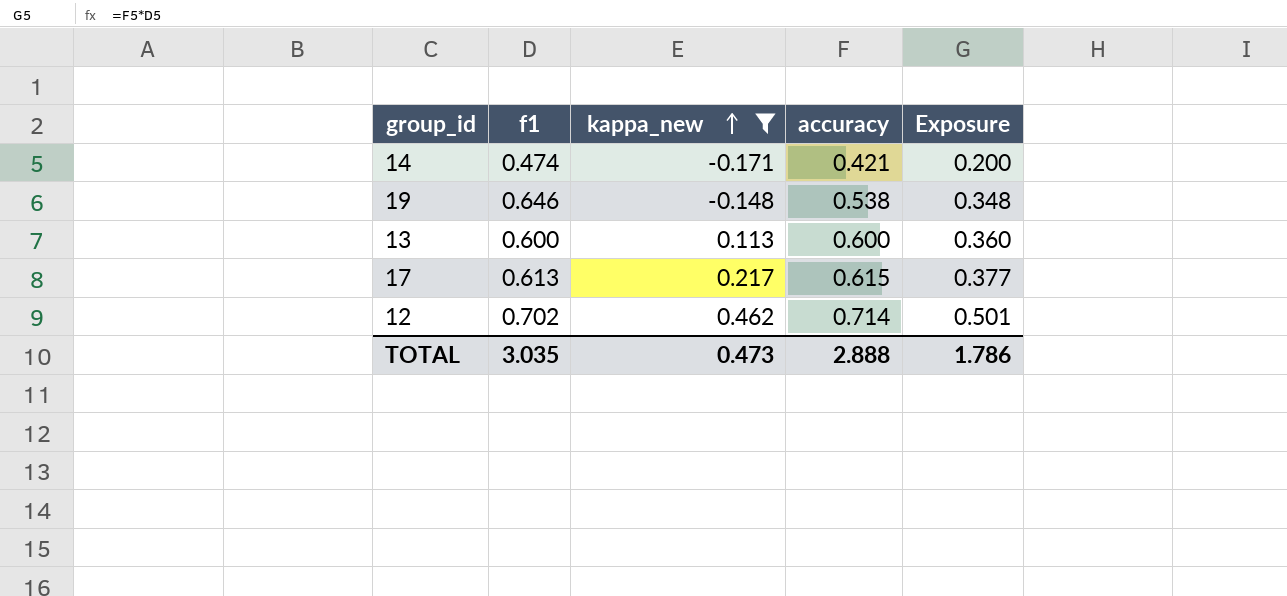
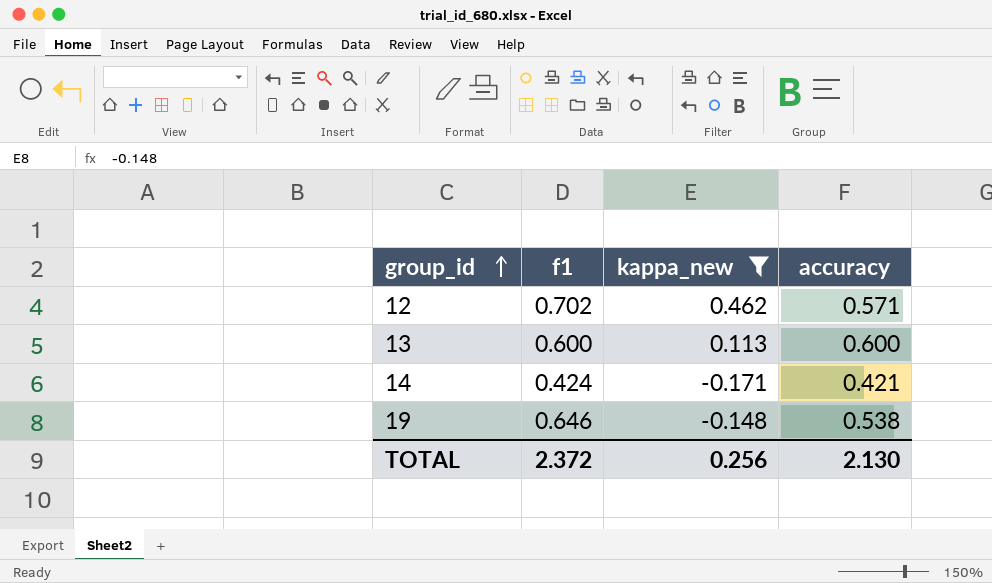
row order: kappa_new ascending -> group_id ascending
column Exposure | formula: [f1] * [accuracy] -> none
row 17: 0.613 | 0.217 | 0.615 | 0.377 -> none
12 | accuracy: 0.714 -> 0.571
14 | f1: 0.474 -> 0.424
TOTAL | f1: 3.035 -> 2.372
TOTAL | kappa_new: 0.473 -> 0.256
TOTAL | accuracy: 2.888 -> 2.130

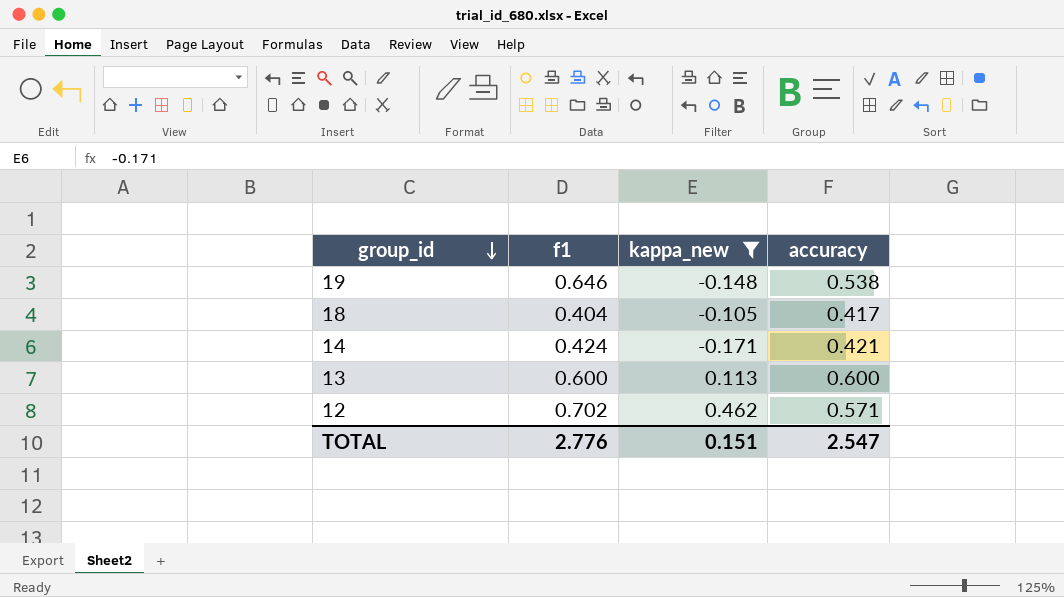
row order: group_id ascending -> group_id descending
row 18: none -> 0.404 | -0.105 | 0.417
TOTAL | f1: 2.372 -> 2.776
TOTAL | kappa_new: 0.256 -> 0.151
TOTAL | accuracy: 2.130 -> 2.547

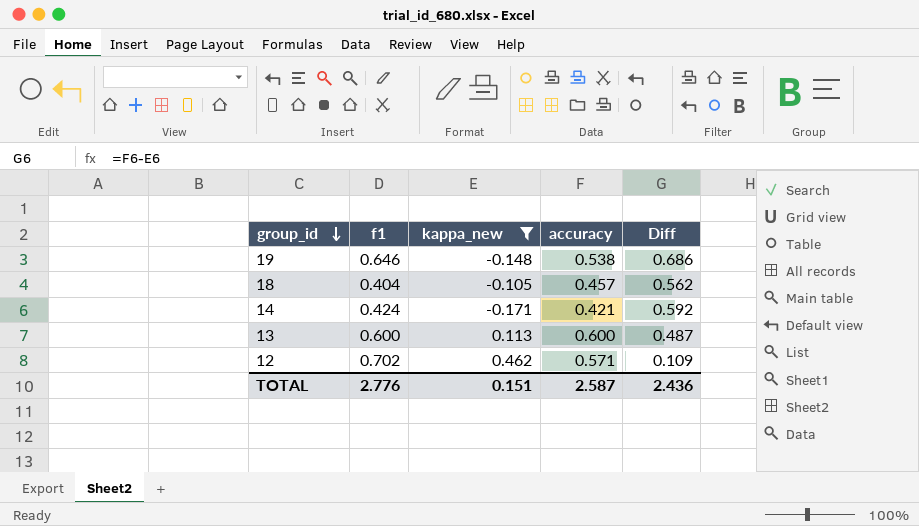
column Diff | formula: none -> [accuracy] - [kappa_new]
18 | accuracy: 0.417 -> 0.457
TOTAL | accuracy: 2.547 -> 2.587

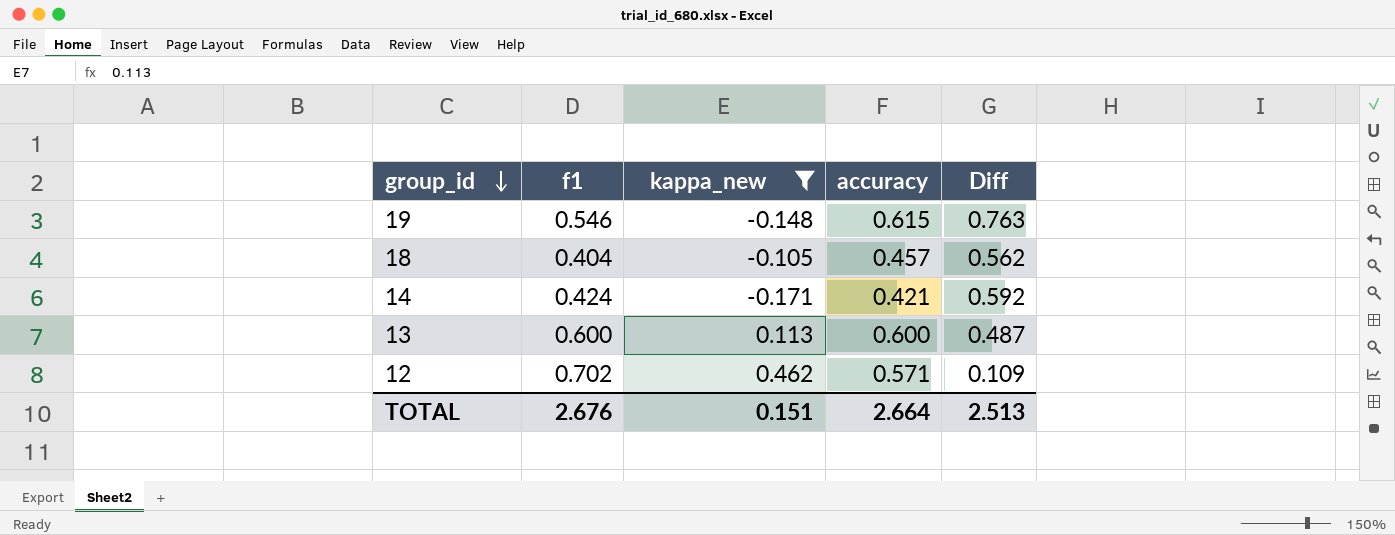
19 | f1: 0.646 -> 0.546
19 | accuracy: 0.538 -> 0.615
19 | Diff: 0.686 -> 0.763
TOTAL | f1: 2.776 -> 2.676
TOTAL | accuracy: 2.587 -> 2.664
TOTAL | Diff: 2.436 -> 2.513

